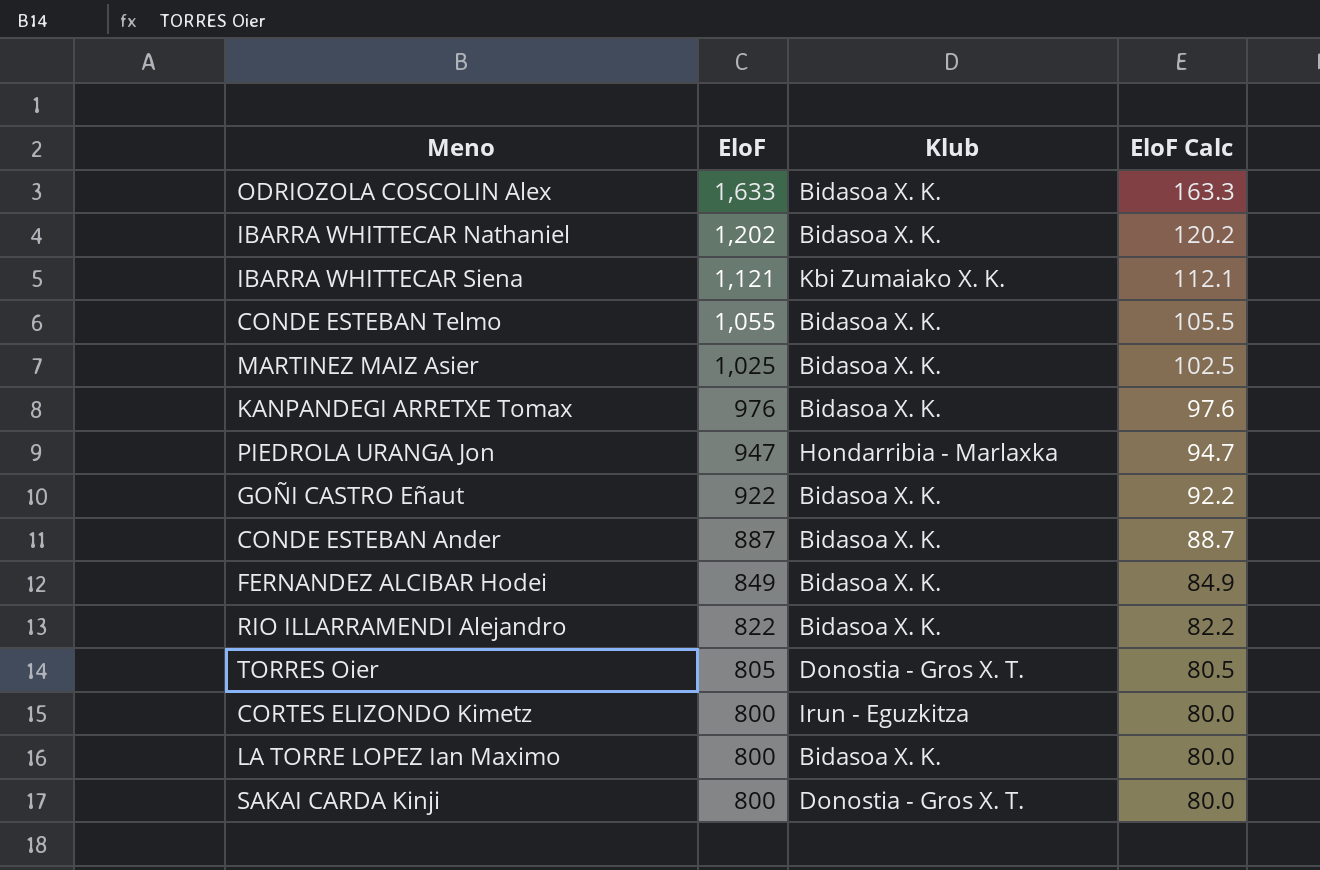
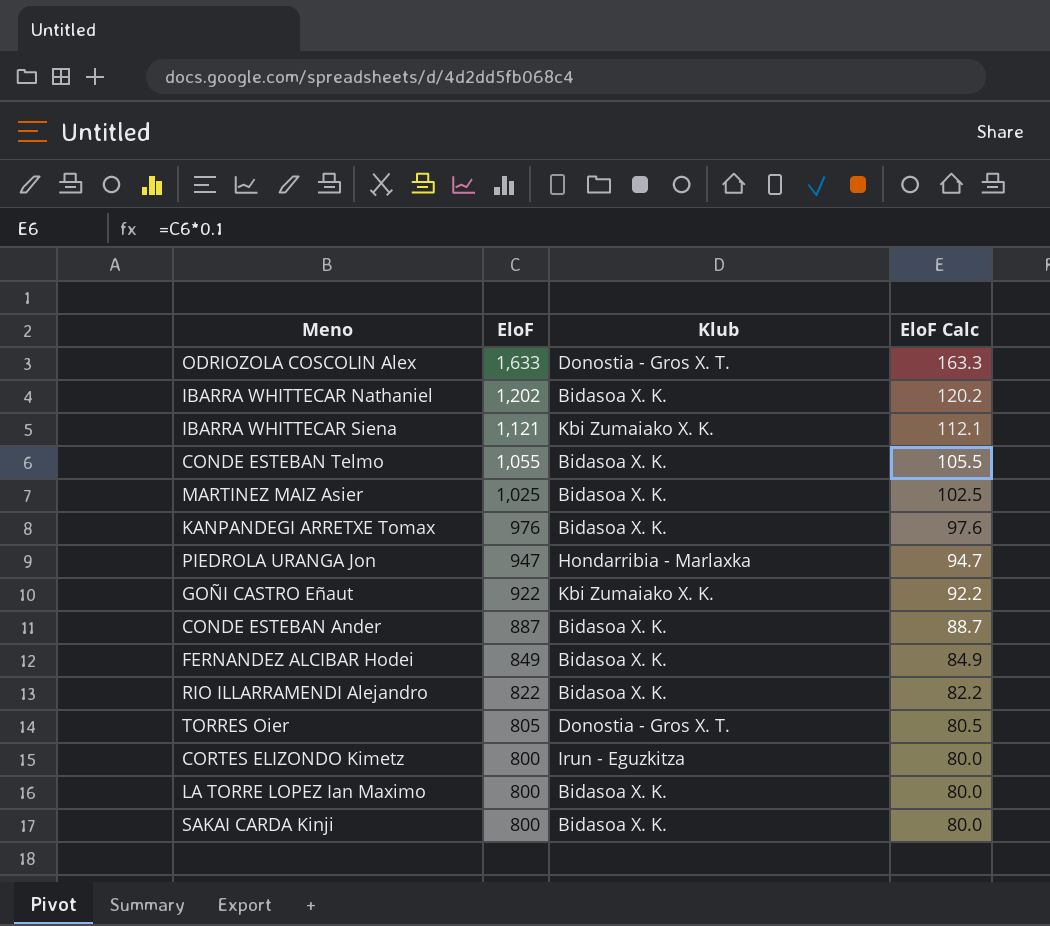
ODRIOZOLA COSCOLIN Alex | Klub: Bidasoa X. K. -> Donostia - Gros X. T.
GOÑI CASTRO Eñaut | Klub: Bidasoa X. K. -> Kbi Zumaiako X. K.
SAKAI CARDA Kinji | Klub: Donostia - Gros X. T. -> Bidasoa X. K.

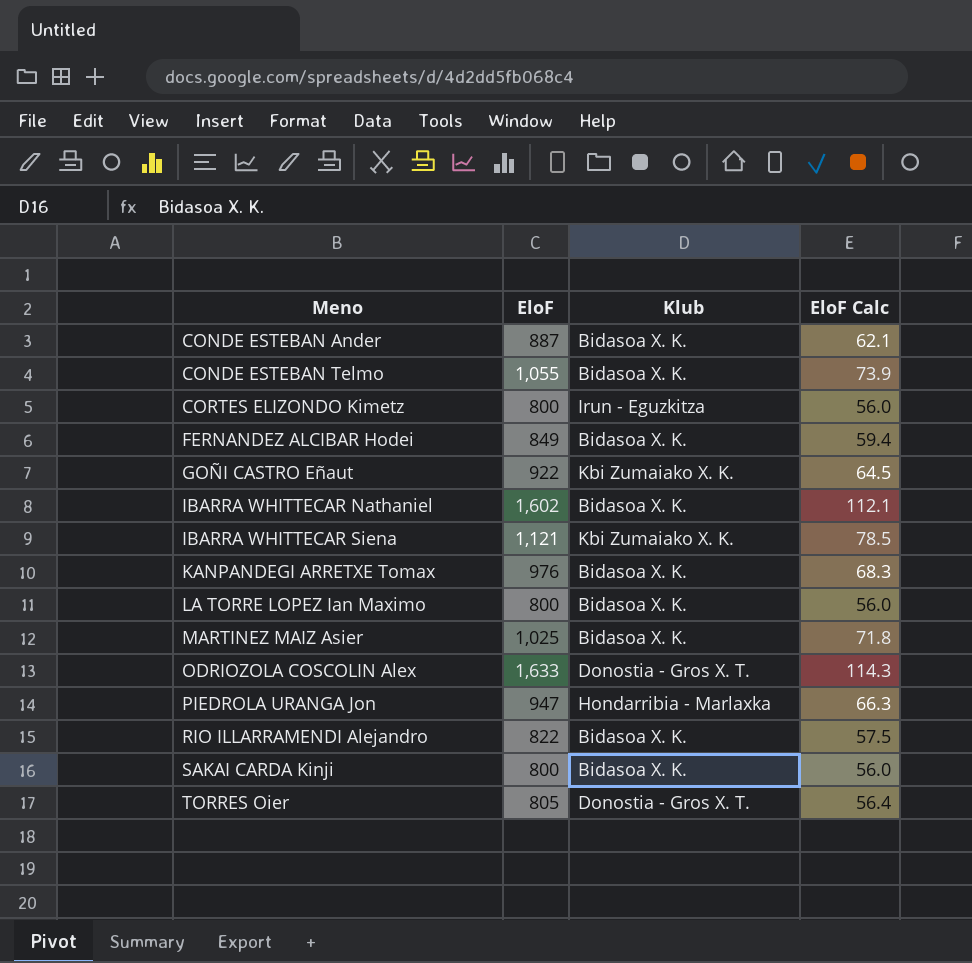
row order: EloF descending -> Meno ascending
column EloF Calc | formula: [EloF] * 0.1 -> [EloF] * 0.07
IBARRA WHITTECAR Nathaniel | EloF: 1,202 -> 1,602

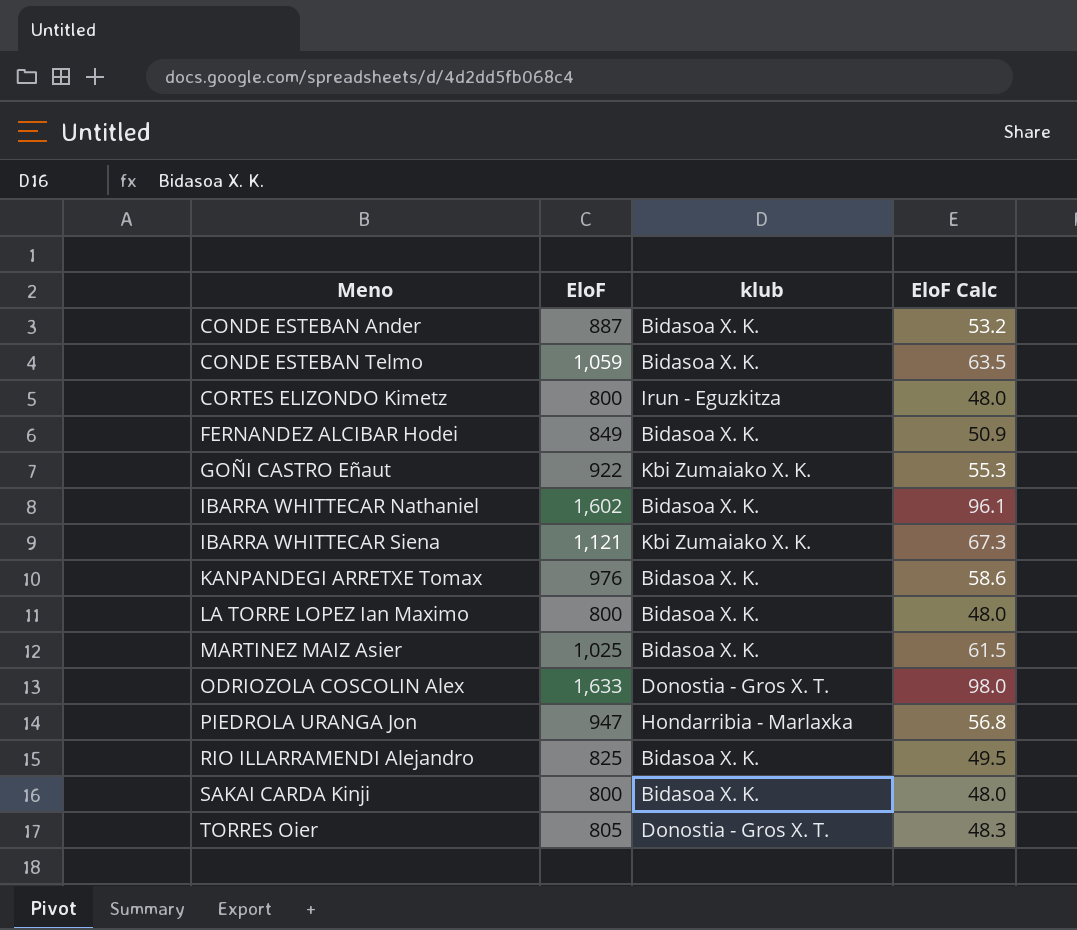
column name: Klub -> klub
column EloF Calc | formula: [EloF] * 0.07 -> [EloF] * 0.06
CONDE ESTEBAN Telmo | EloF: 1,055 -> 1,059
RIO ILLARRAMENDI Alejandro | EloF: 822 -> 825

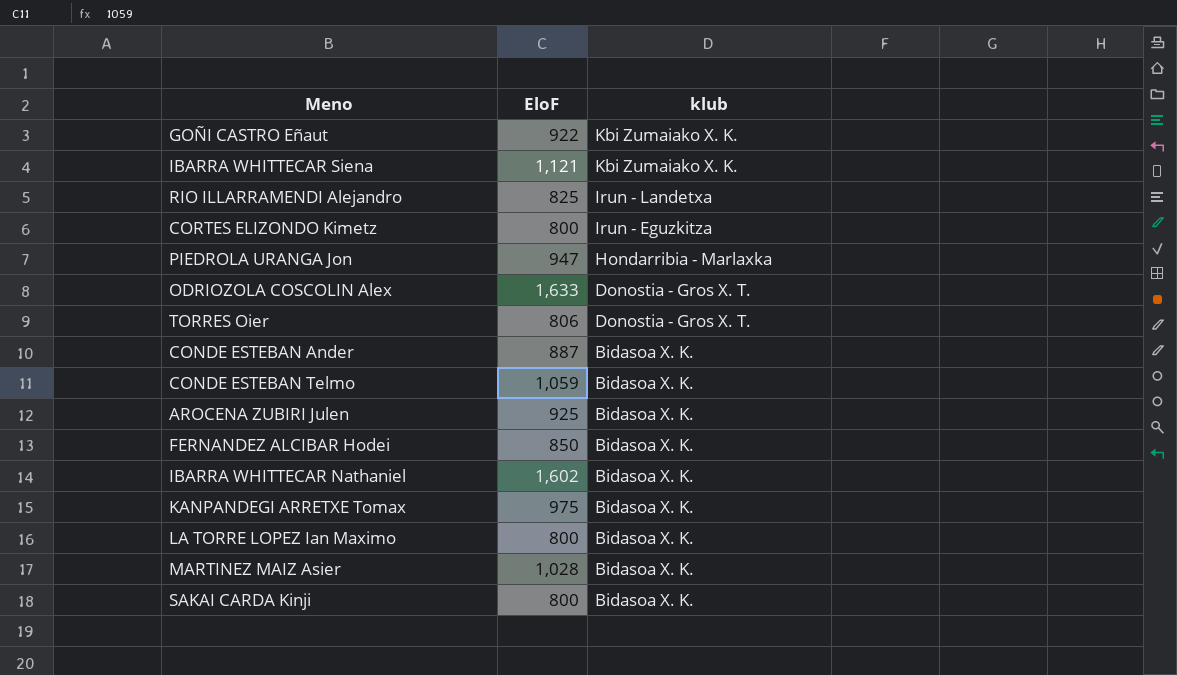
row order: Meno ascending -> klub descending
column EloF Calc | formula: [EloF] * 0.06 -> none
RIO ILLARRAMENDI Alejandro | klub: Bidasoa X. K. -> Irun - Landetxa
TORRES Oier | EloF: 805 -> 806
row AROCENA ZUBIRI Julen: none -> 925 | Bidasoa X. K.
FERNANDEZ ALCIBAR Hodei | EloF: 849 -> 850
KANPANDEGI ARRETXE Tomax | EloF: 976 -> 975
MARTINEZ MAIZ Asier | EloF: 1,025 -> 1,028

